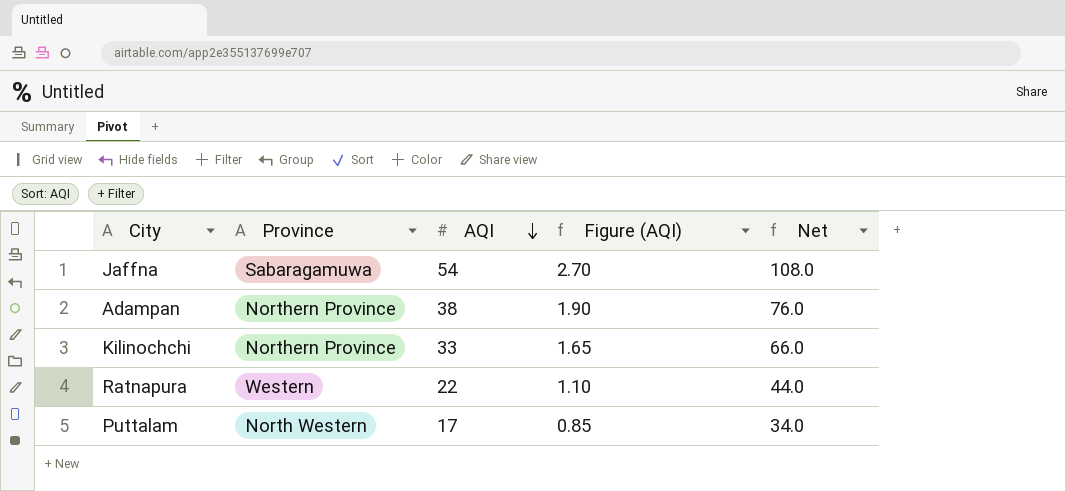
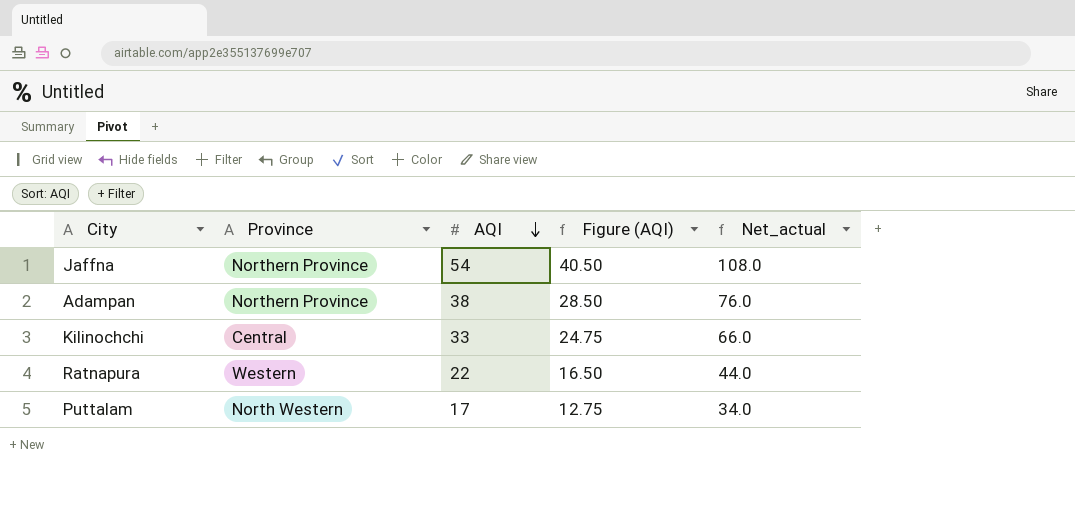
column Figure (AQI) | formula: [AQI] * 0.05 -> [AQI] * 0.75
column name: Net -> Net_actual
Jaffna | Province: Sabaragamuwa -> Northern Province
Kilinochchi | Province: Northern Province -> Central

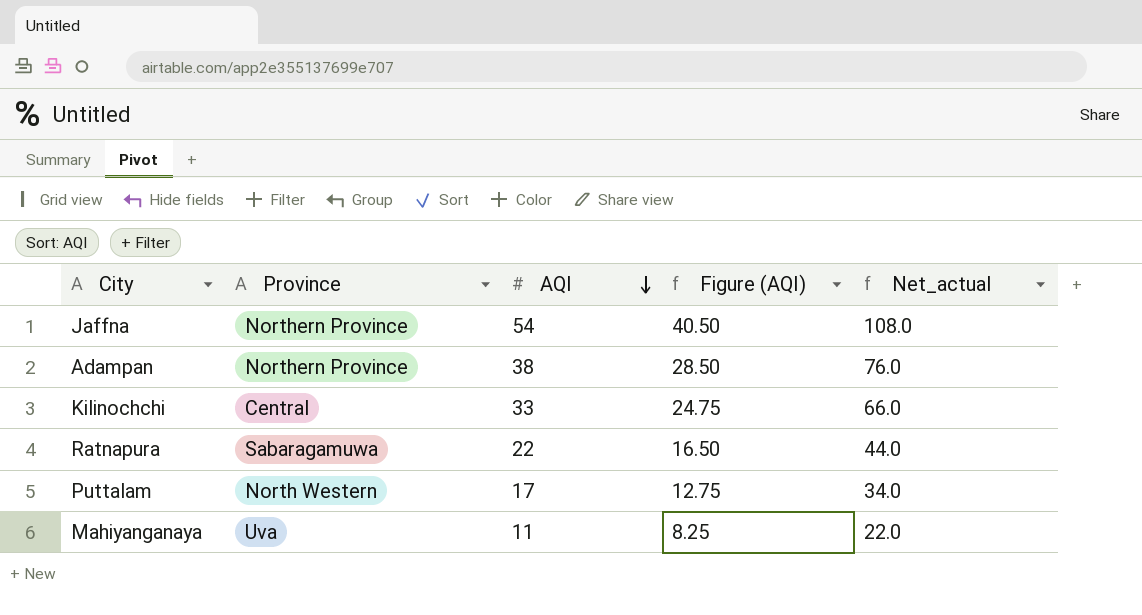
Ratnapura | Province: Western -> Sabaragamuwa
row Mahiyanganaya: none -> Uva | 11 | 8.25 | 22.0

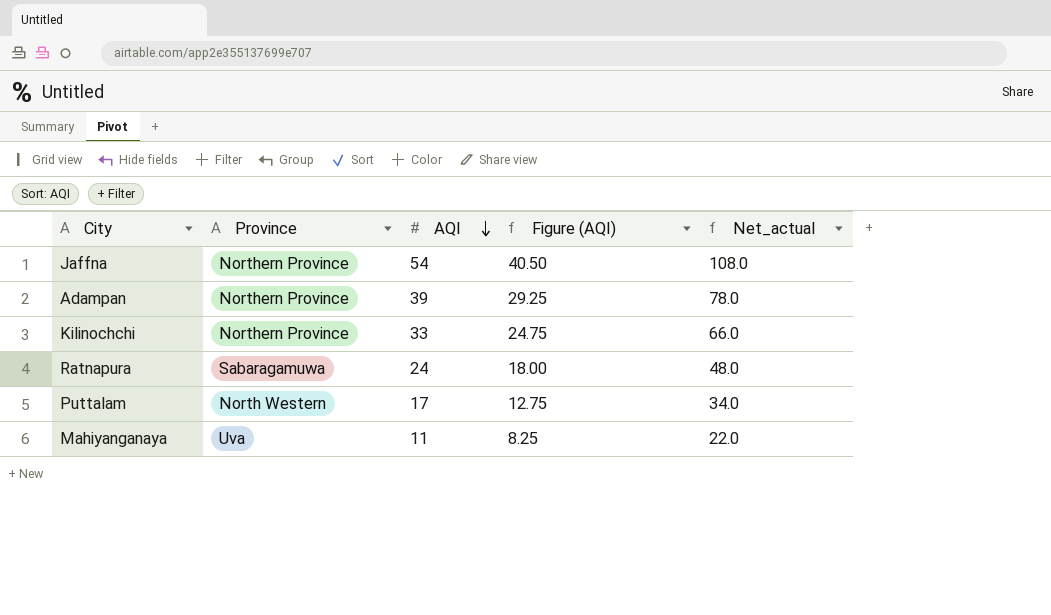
Adampan | AQI: 38 -> 39
Adampan | Figure (AQI): 28.50 -> 29.25
Adampan | Net_actual: 76.0 -> 78.0
Kilinochchi | Province: Central -> Northern Province
Ratnapura | AQI: 22 -> 24
Ratnapura | Figure (AQI): 16.50 -> 18.00
Ratnapura | Net_actual: 44.0 -> 48.0

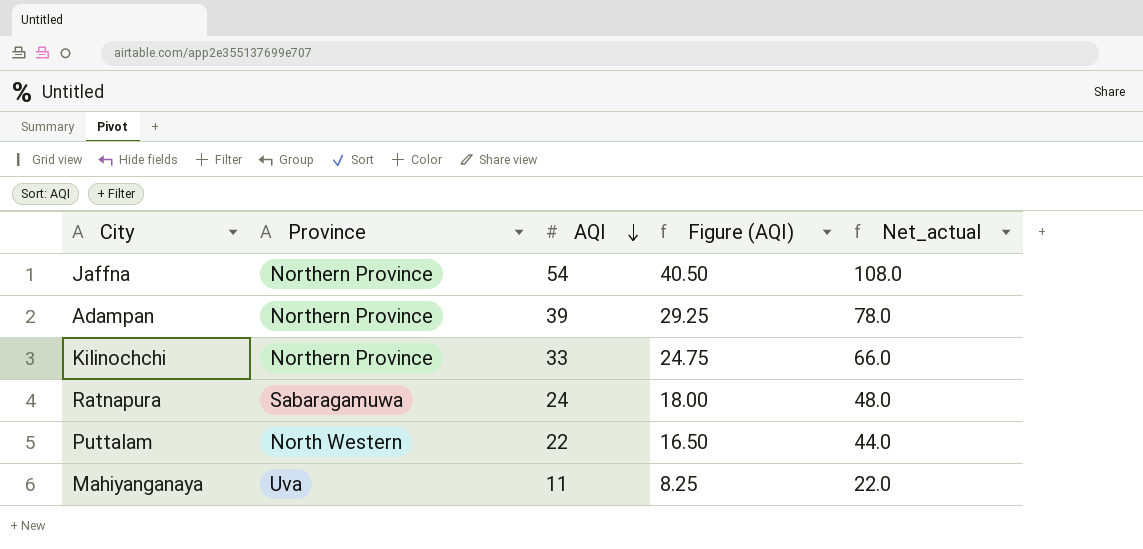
Puttalam | AQI: 17 -> 22
Puttalam | Figure (AQI): 12.75 -> 16.50
Puttalam | Net_actual: 34.0 -> 44.0

